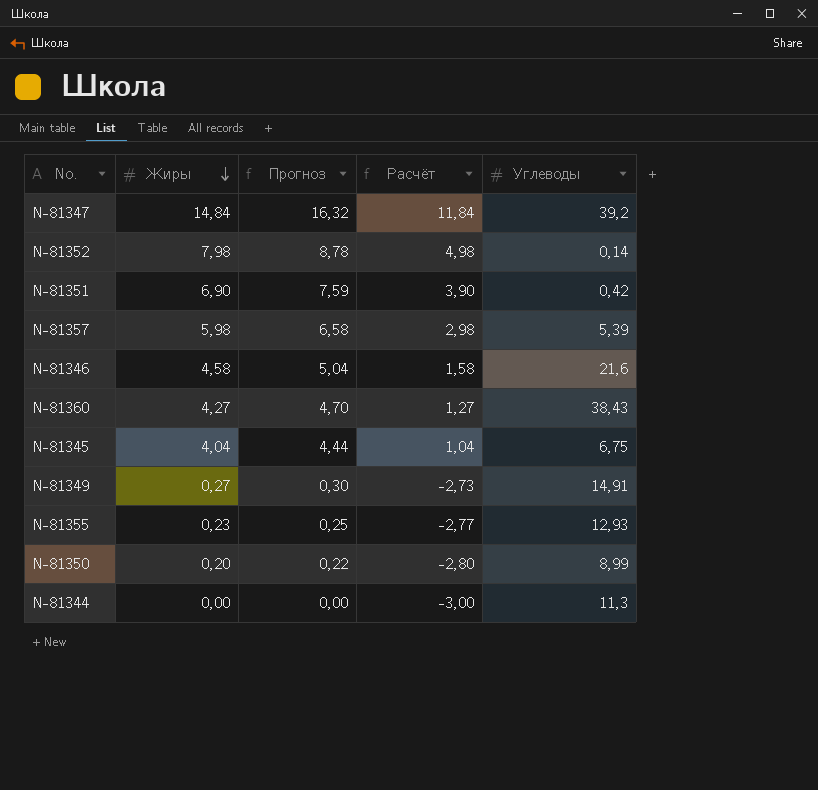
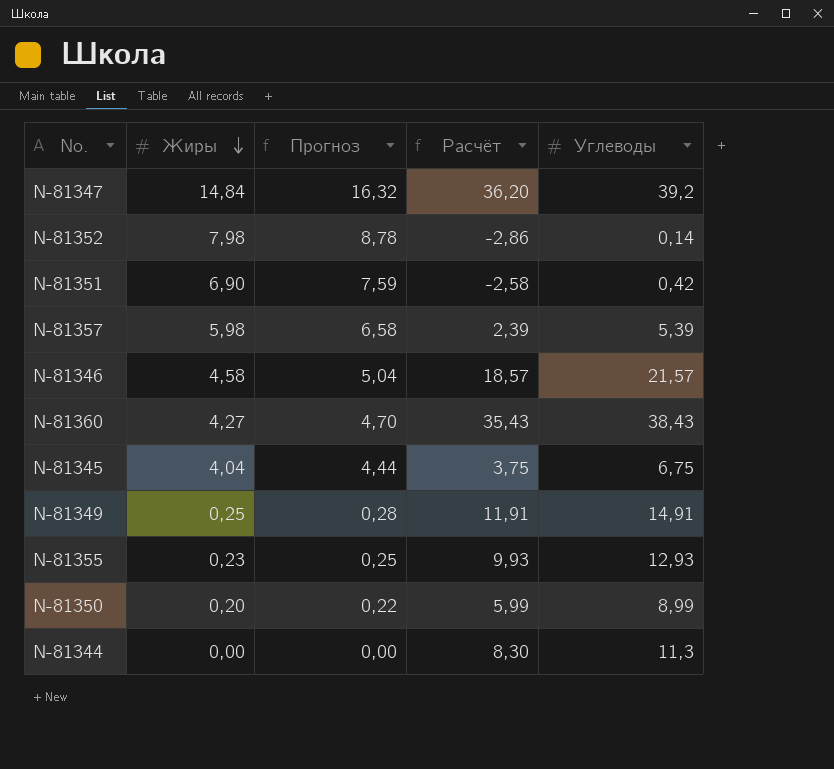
column Расчёт | formula: [Жиры] - 3 -> [Углеводы] - 3
N-81346 | Углеводы: 21,6 -> 21,57
N-81349 | Жиры: 0,27 -> 0,25
N-81349 | Прогноз: 0,30 -> 0,28

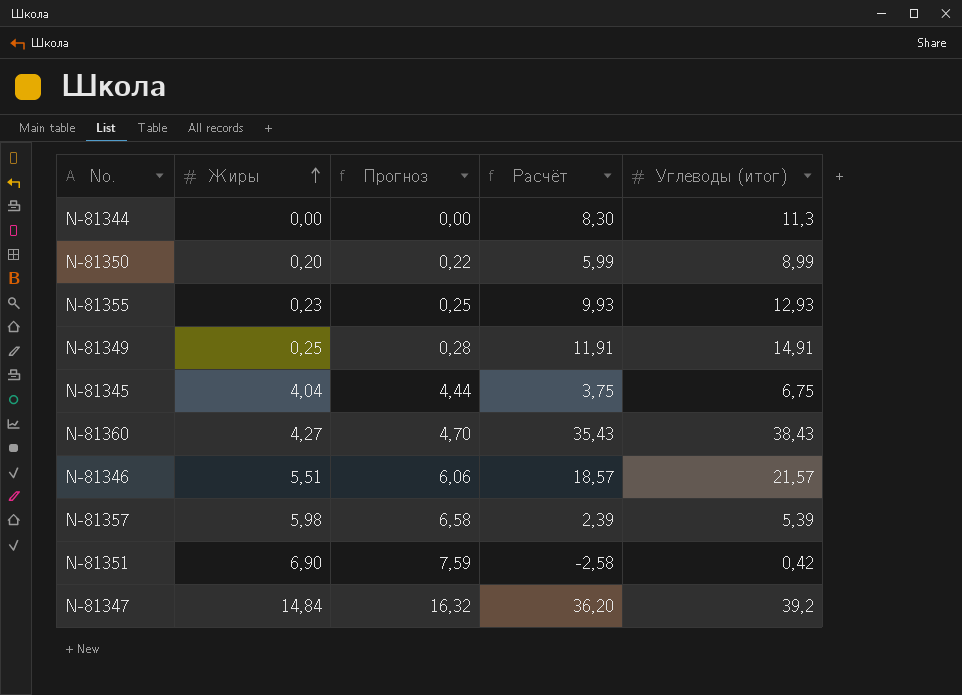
row order: Жиры descending -> Жиры ascending
column name: Углеводы -> Углеводы (итог)
row N-81352: 7,98 | 8,78 | -2,86 | 0,14 -> none
N-81346 | Жиры: 4,58 -> 5,51
N-81346 | Прогноз: 5,04 -> 6,06

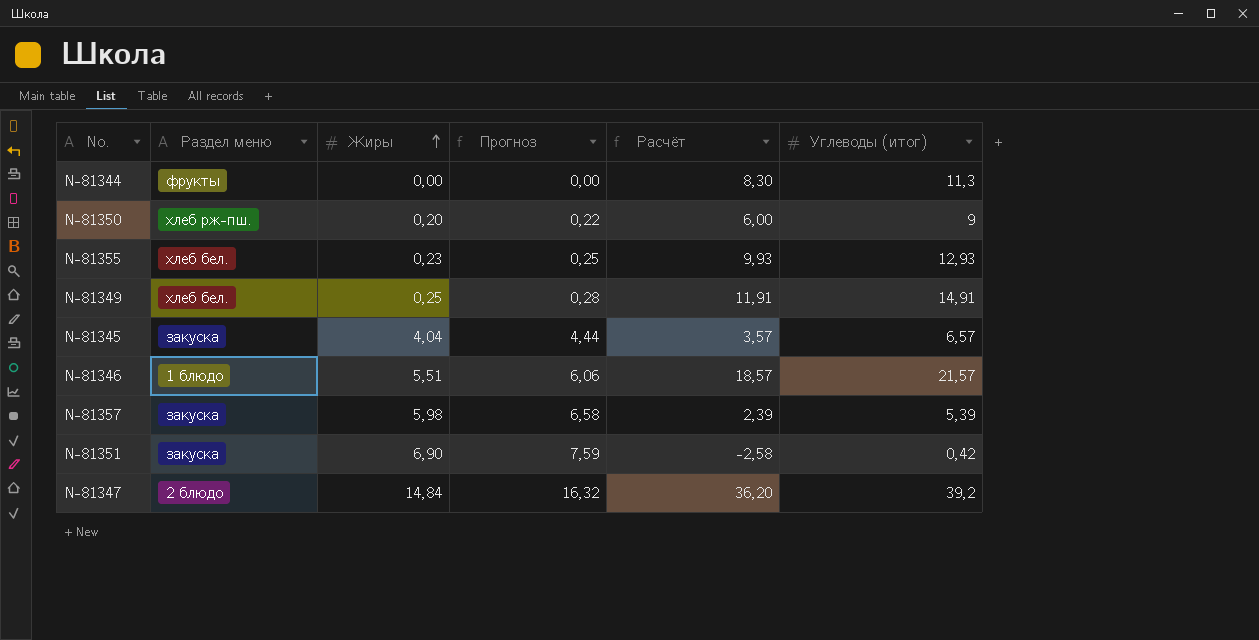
column Раздел меню | position: none -> 2
row N-81360: 4,27 | 4,70 | 35,43 | 38,43 -> none
N-81350 | Расчёт: 5,99 -> 6,00
N-81350 | Углеводы (итог): 8,99 -> 9
N-81345 | Расчёт: 3,75 -> 3,57
N-81345 | Углеводы (итог): 6,75 -> 6,57

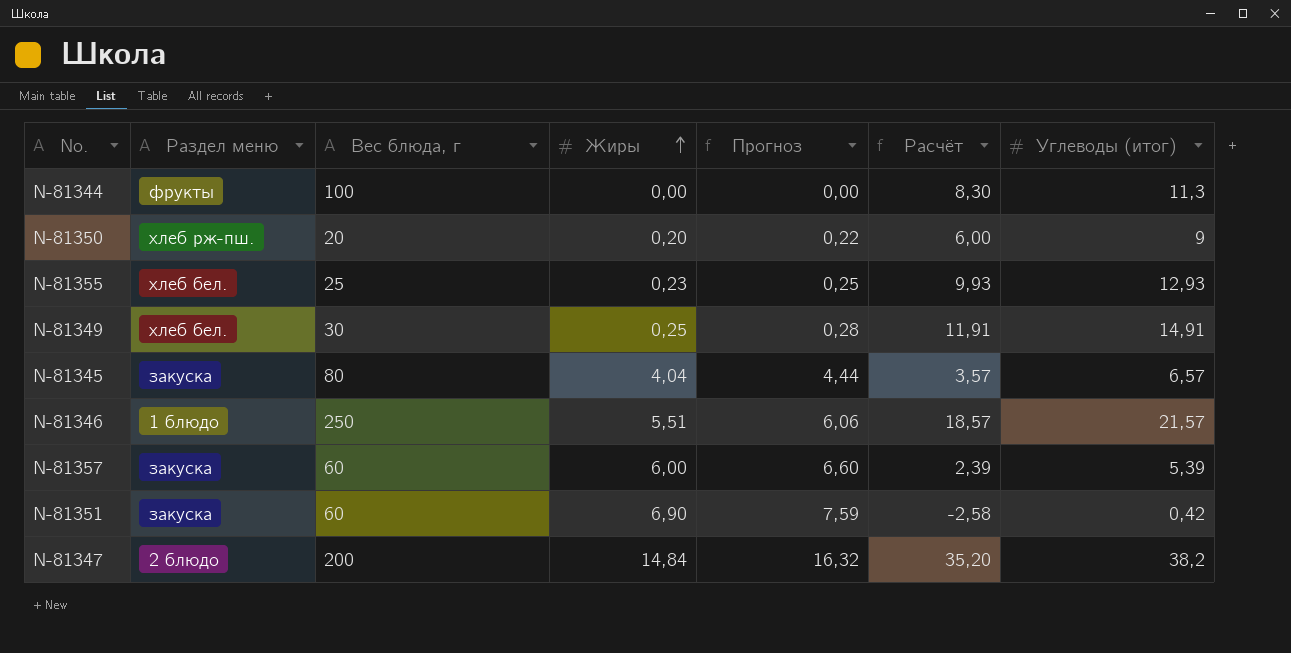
column Вес блюда, г | position: none -> 3
N-81357 | Жиры: 5,98 -> 6,00
N-81357 | Прогноз: 6,58 -> 6,60
N-81347 | Расчёт: 36,20 -> 35,20
N-81347 | Углеводы (итог): 39,2 -> 38,2

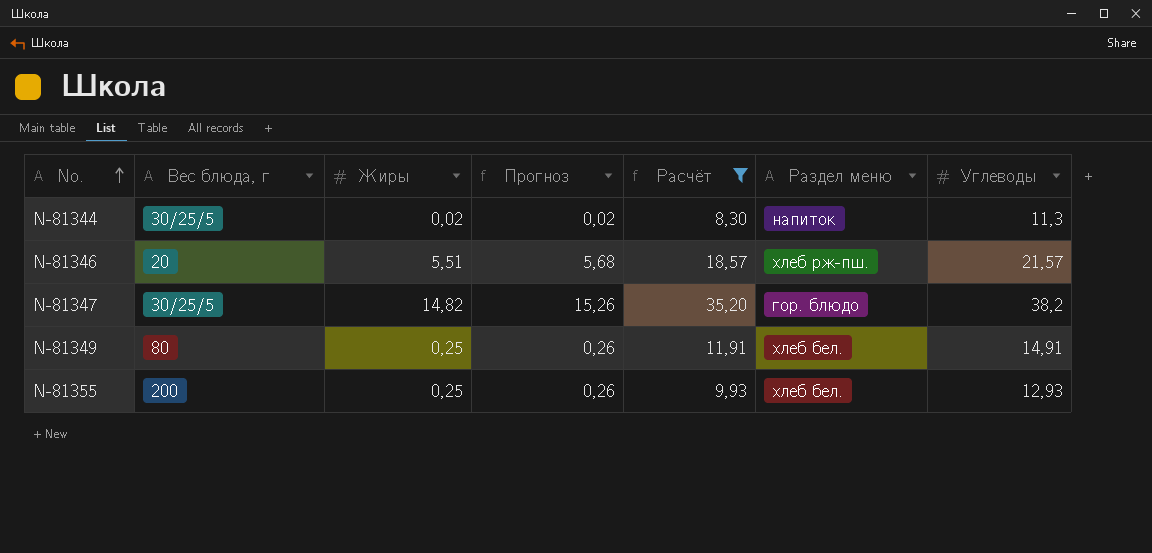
filter: none -> Расчёт >= 8,30
row order: Жиры ascending -> No. ascending
column Прогноз | formula: [Жиры] * 1,1 -> [Жиры] * 1,03
column Раздел меню | position: 2 -> 6
column name: Углеводы (итог) -> Углеводы
N-81344 | Вес блюда, г: 100 -> 30/25/5
N-81344 | Жиры: 0,00 -> 0,02
N-81344 | Раздел меню: фрукты -> напиток
N-81346 | Вес блюда, г: 250 -> 20
N-81346 | Раздел меню: 1 блюдо -> хлеб рж-пш.
N-81347 | Вес блюда, г: 200 -> 30/25/5
N-81347 | Жиры: 14,84 -> 14,82
N-81347 | Раздел меню: 2 блюдо -> гор. блюдо
N-81349 | Вес блюда, г: 30 -> 80
N-81355 | Вес блюда, г: 25 -> 200
N-81355 | Жиры: 0,23 -> 0,25

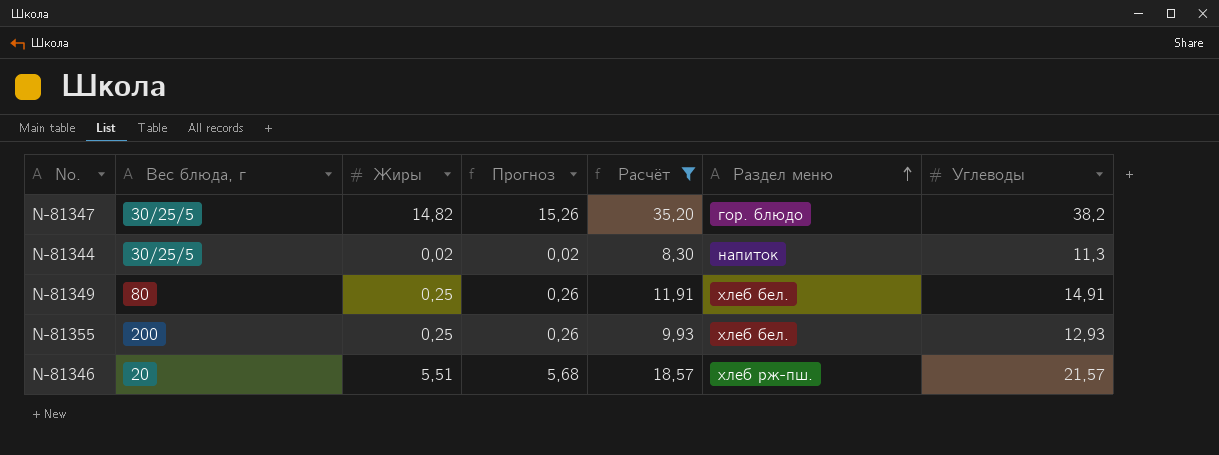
row order: No. ascending -> Раздел меню ascending

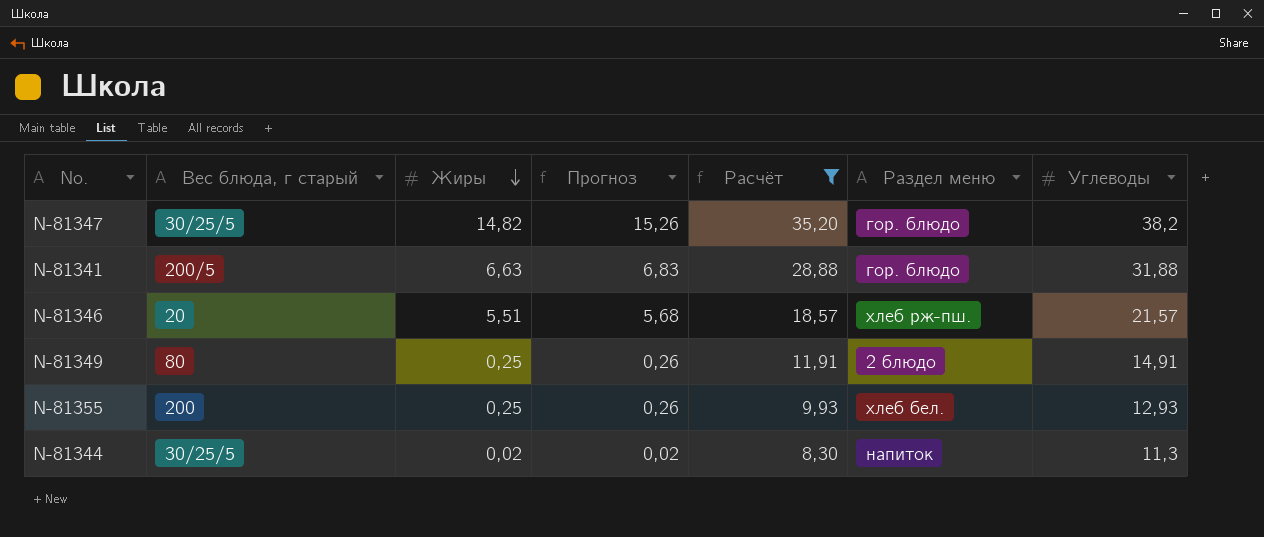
row order: Раздел меню ascending -> Жиры descending
column name: Вес блюда, г -> Вес блюда, г старый
row N-81341: none -> 200/5 | 6,63 | 6,83 | 28,88 | гор. блюдо | 31,88
N-81349 | Раздел меню: хлеб бел. -> 2 блюдо

